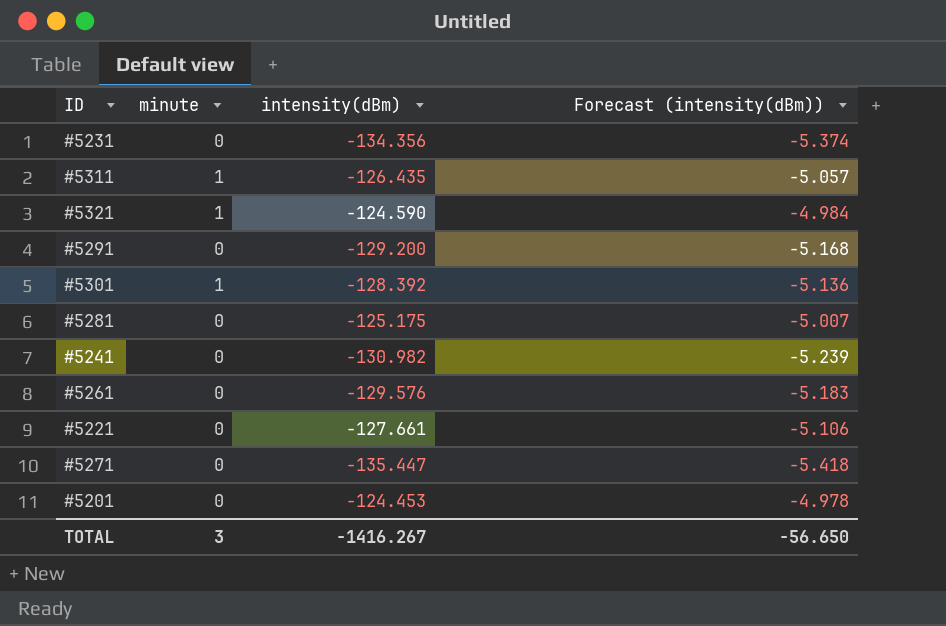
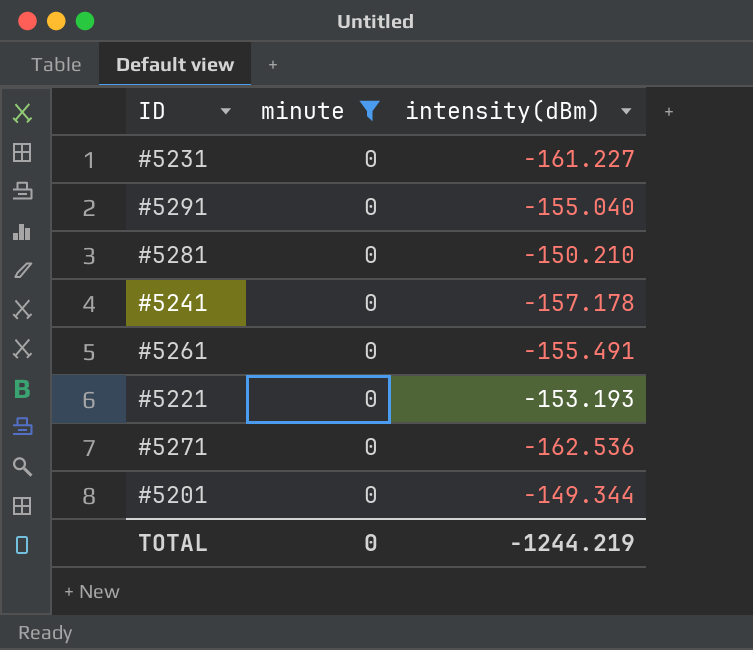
filter: none -> minute = 0
column Forecast (intensity(dBm)) | formula: [intensity(dBm)] * 0.04 -> none
#5231 | intensity(dBm): -134.356 -> -161.227
#5291 | intensity(dBm): -129.200 -> -155.040
#5281 | intensity(dBm): -125.175 -> -150.210
#5241 | intensity(dBm): -130.982 -> -157.178
#5261 | intensity(dBm): -129.576 -> -155.491
#5221 | intensity(dBm): -127.661 -> -153.193
#5271 | intensity(dBm): -135.447 -> -162.536
#5201 | intensity(dBm): -124.453 -> -149.344
TOTAL | minute: 3 -> 0
TOTAL | intensity(dBm): -1416.267 -> -1244.219

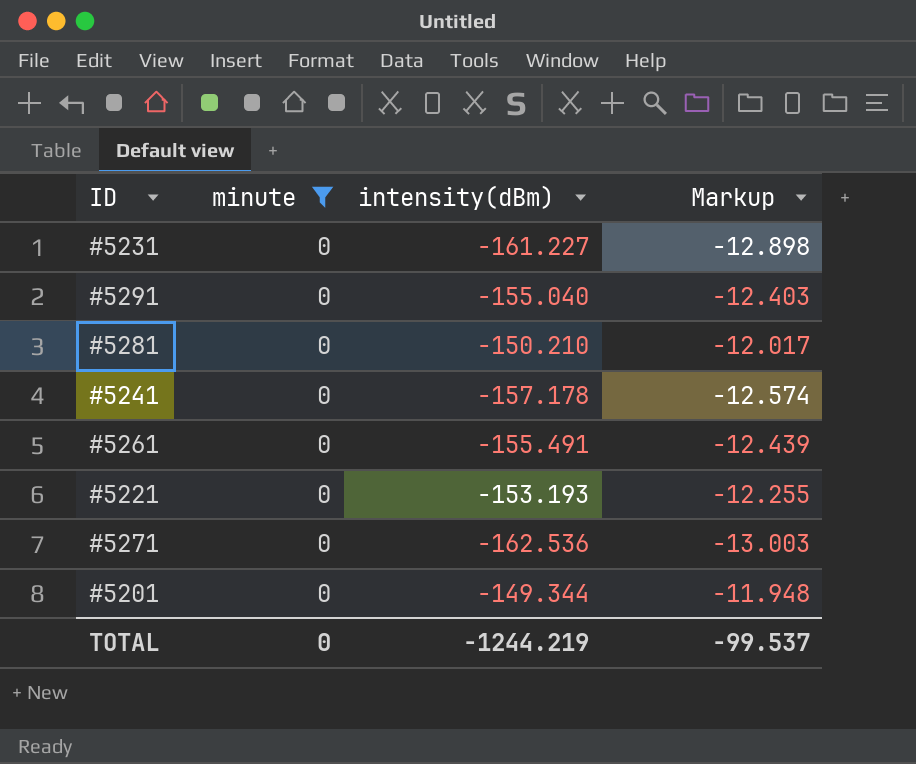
column Markup | formula: none -> [intensity(dBm)] * 0.08

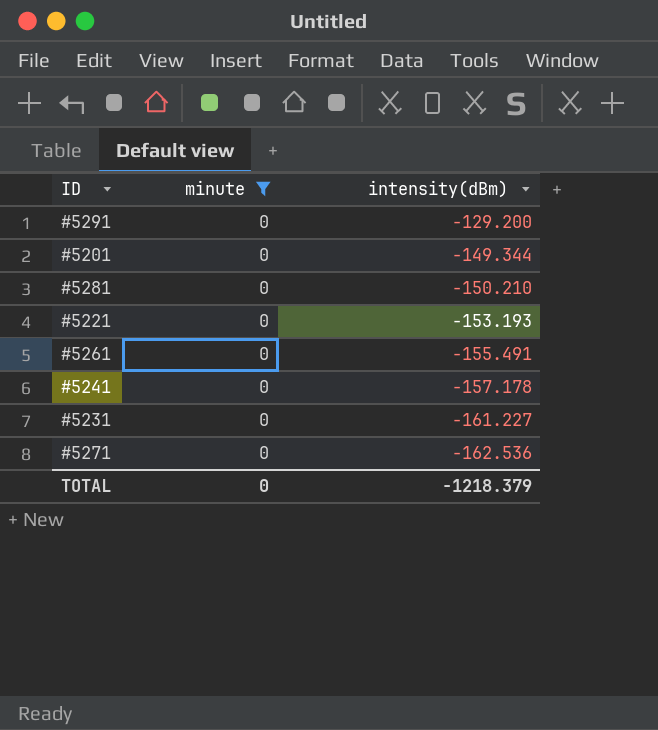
row order: none -> intensity(dBm) descending
column Markup | formula: [intensity(dBm)] * 0.08 -> none
#5291 | intensity(dBm): -155.040 -> -129.200
TOTAL | intensity(dBm): -1244.219 -> -1218.379

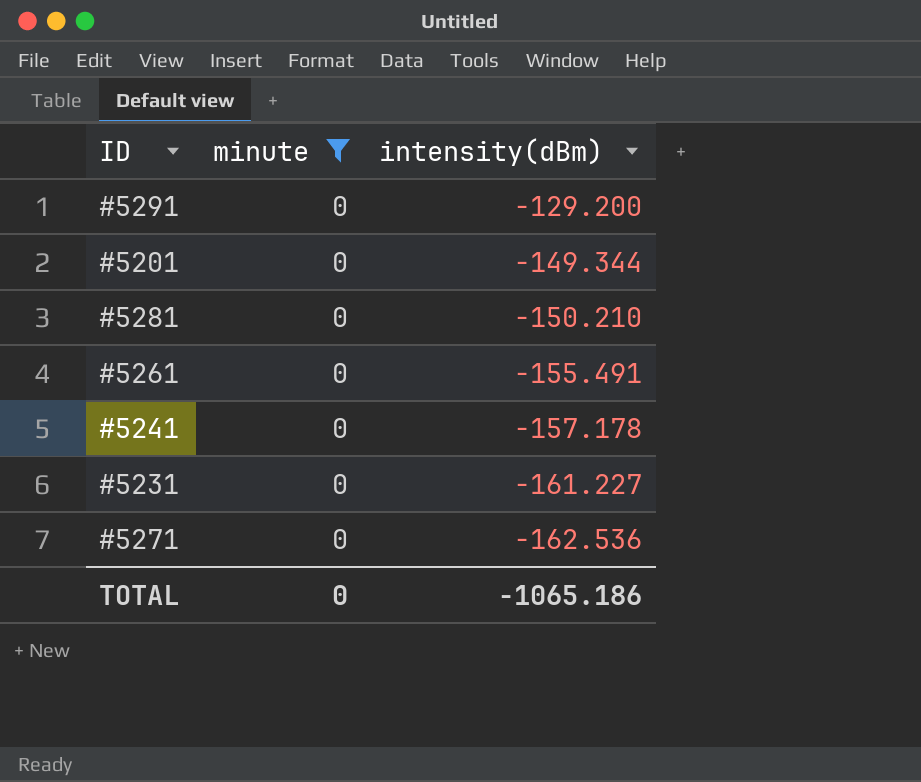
row #5221: 0 | -153.193 -> none
TOTAL | intensity(dBm): -1218.379 -> -1065.186

